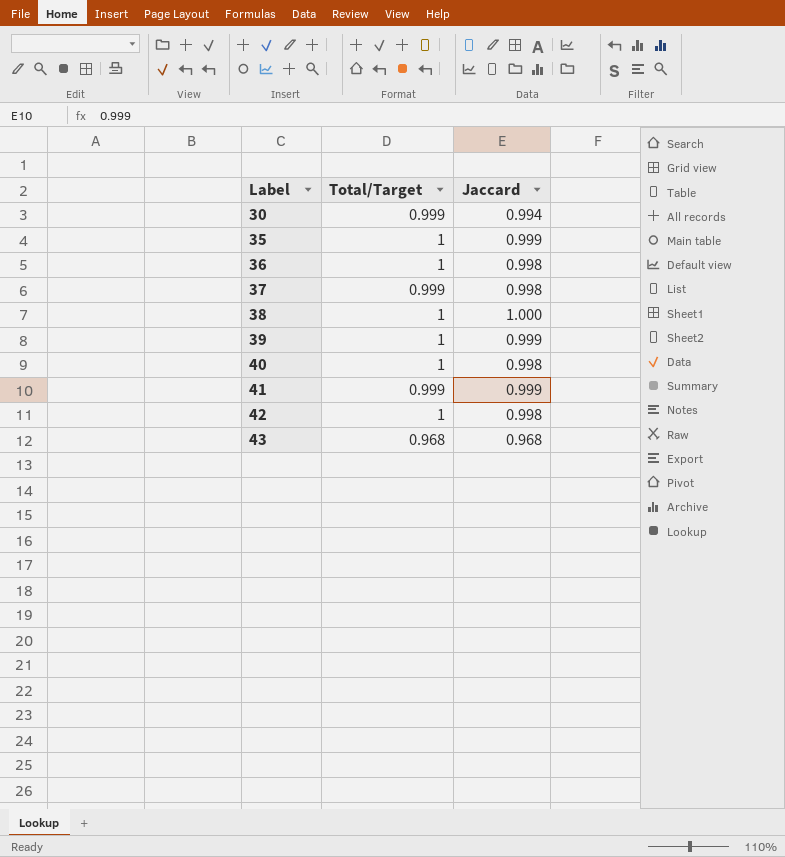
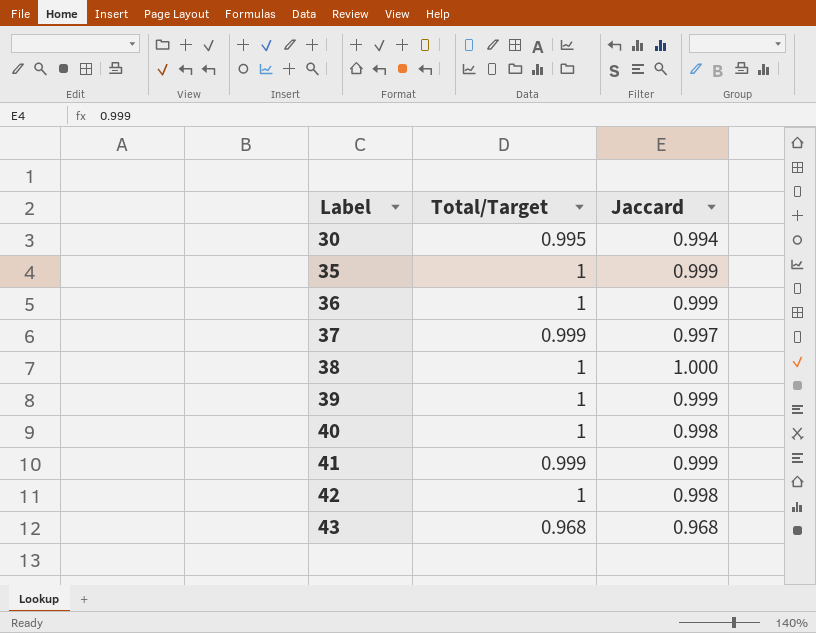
30 | Total/Target: 0.999 -> 0.995
36 | Jaccard: 0.998 -> 0.999
37 | Jaccard: 0.998 -> 0.997

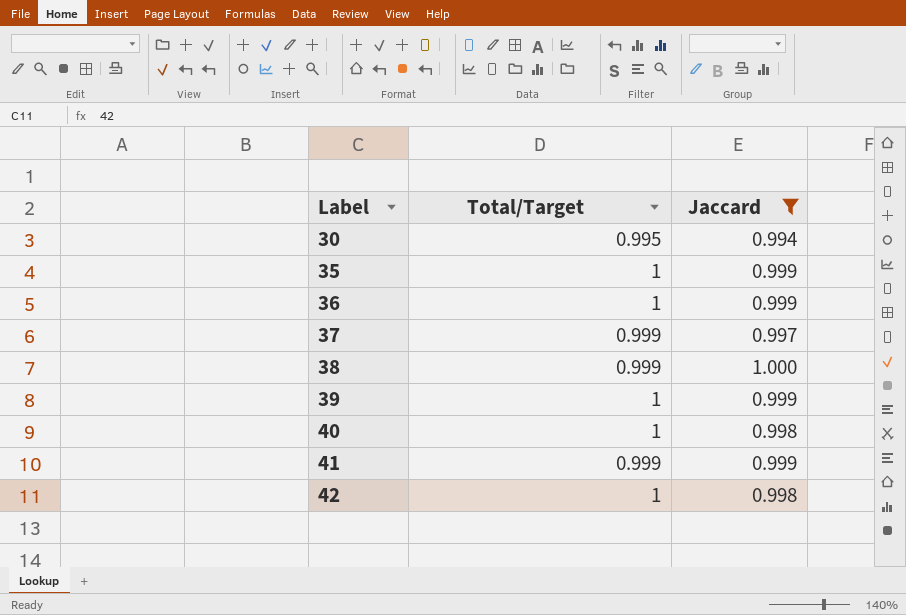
filter: none -> Jaccard != 0.968
38 | Total/Target: 1 -> 0.999

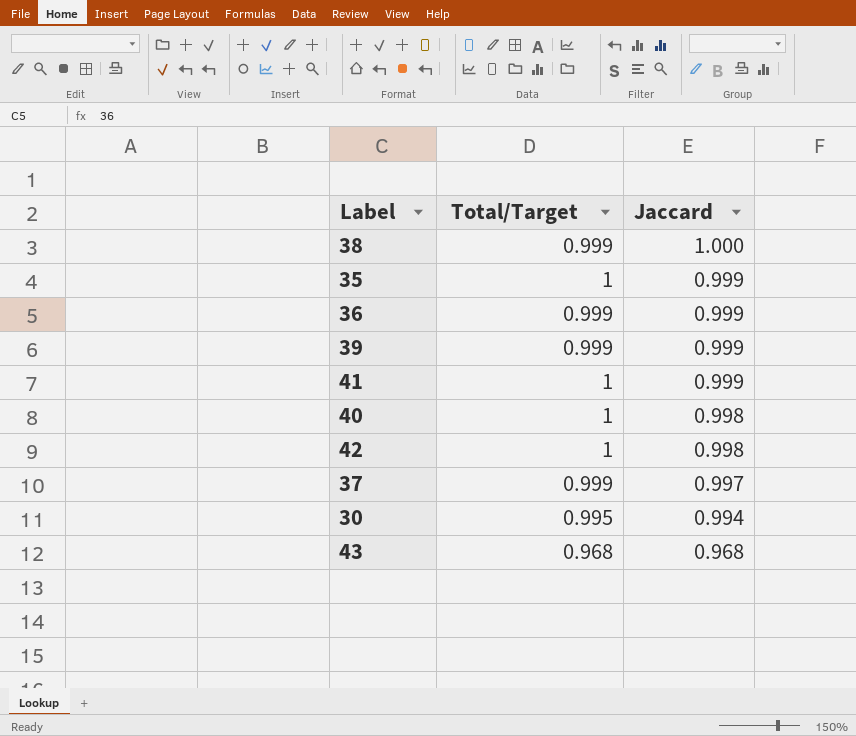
filter: Jaccard != 0.968 -> none
row order: Label ascending -> Jaccard descending
36 | Total/Target: 1 -> 0.999
39 | Total/Target: 1 -> 0.999
41 | Total/Target: 0.999 -> 1

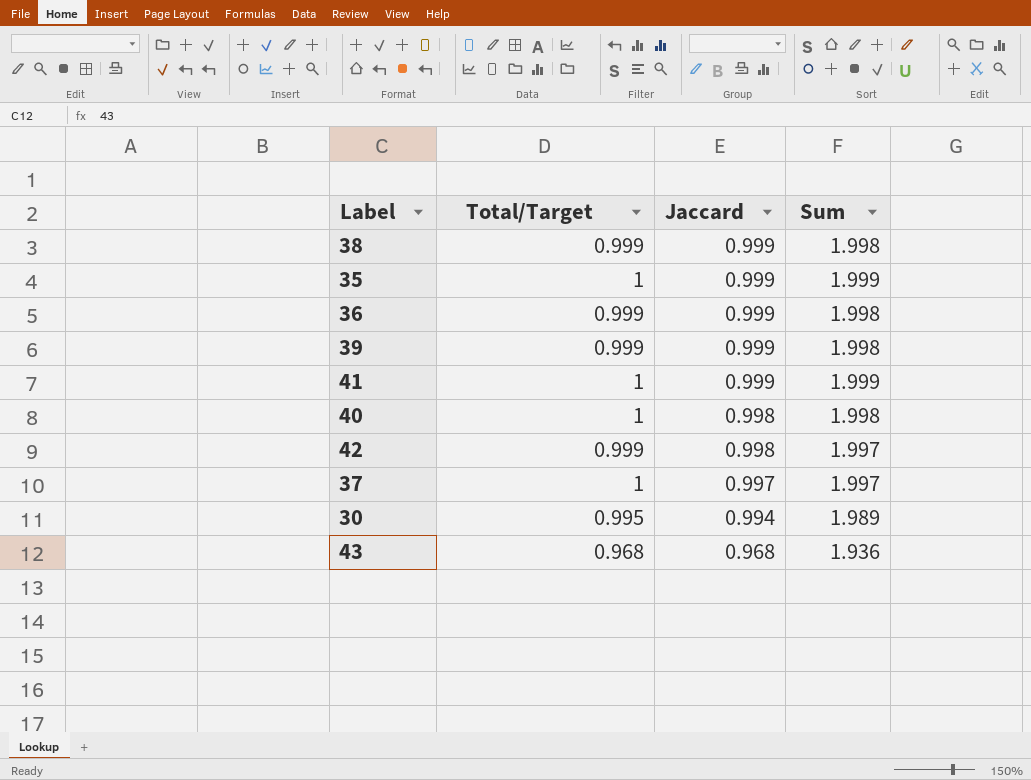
column Sum | formula: none -> [Total/Target] + [Jaccard]
38 | Jaccard: 1.000 -> 0.999
42 | Total/Target: 1 -> 0.999
37 | Total/Target: 0.999 -> 1

